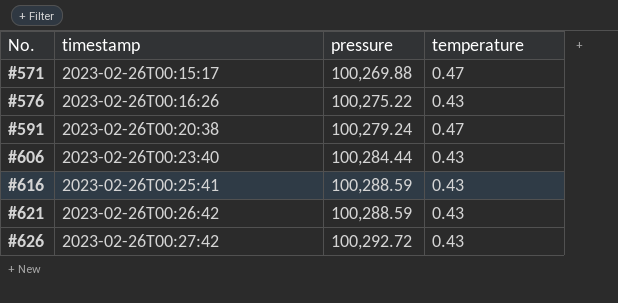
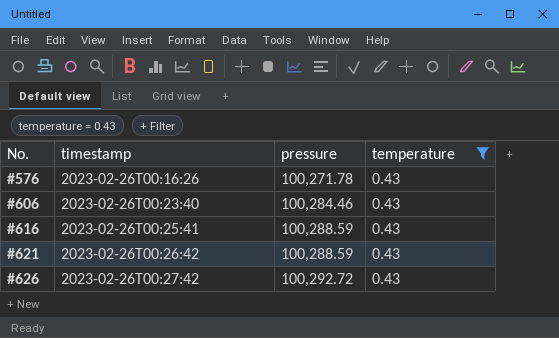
filter: none -> temperature = 0.43
#576 | pressure: 100,275.22 -> 100,271.78
#606 | pressure: 100,284.44 -> 100,284.46

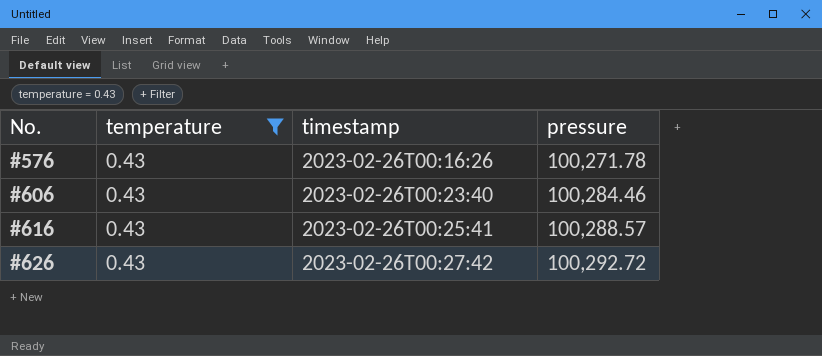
column temperature | position: 4 -> 2
row #621: 2023-02-26T00:26:42 | 100,288.59 | 0.43 -> none
#616 | pressure: 100,288.59 -> 100,288.57

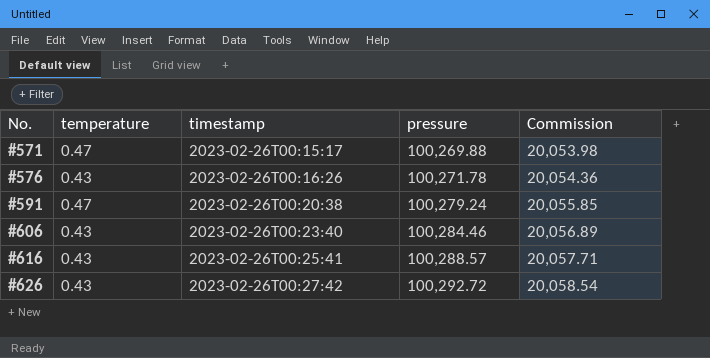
filter: temperature = 0.43 -> none
column Commission | formula: none -> [pressure] * 0.2

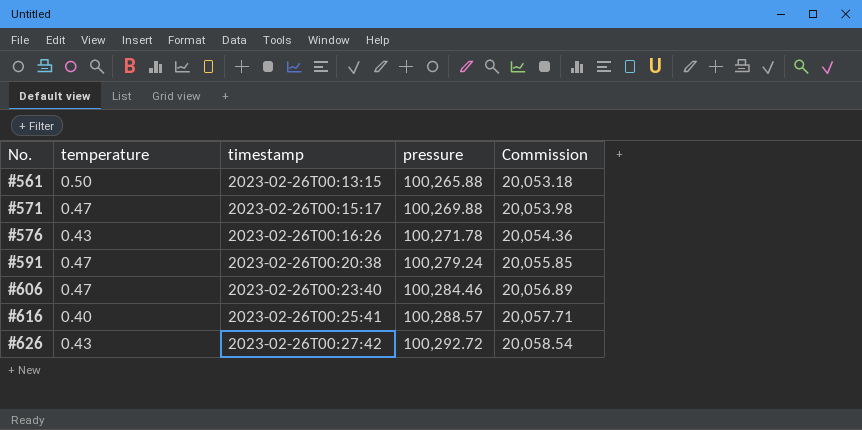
row #561: none -> 0.50 | 2023-02-26T00:13:15 | 100,265.88 | 20,053.18
#606 | temperature: 0.43 -> 0.47
#616 | temperature: 0.43 -> 0.40

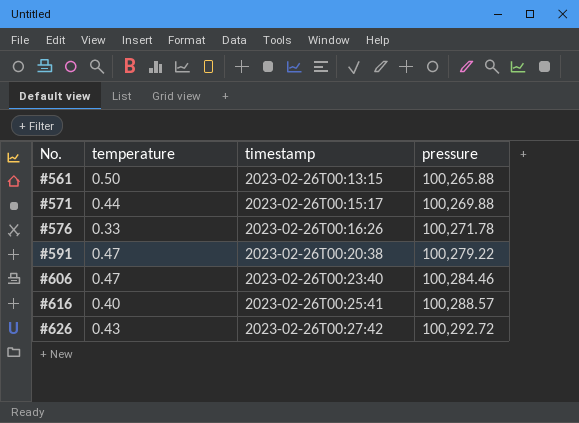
column Commission | formula: [pressure] * 0.2 -> none
#571 | temperature: 0.47 -> 0.44
#576 | temperature: 0.43 -> 0.33
#591 | pressure: 100,279.24 -> 100,279.22

